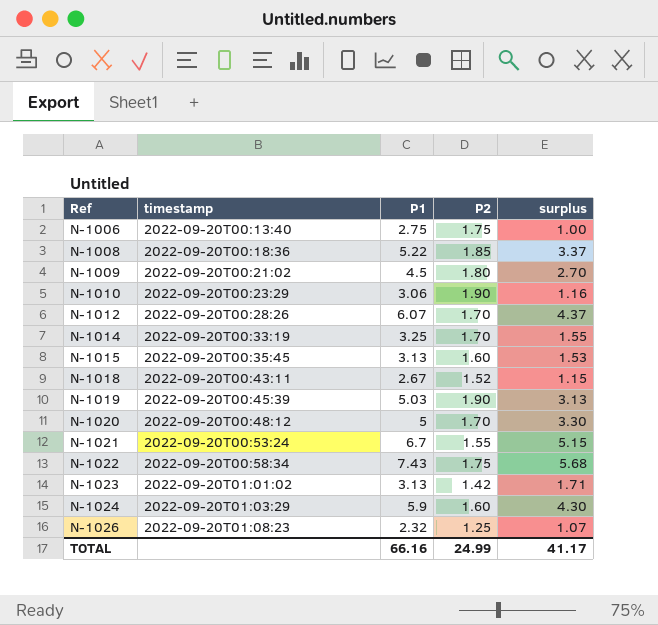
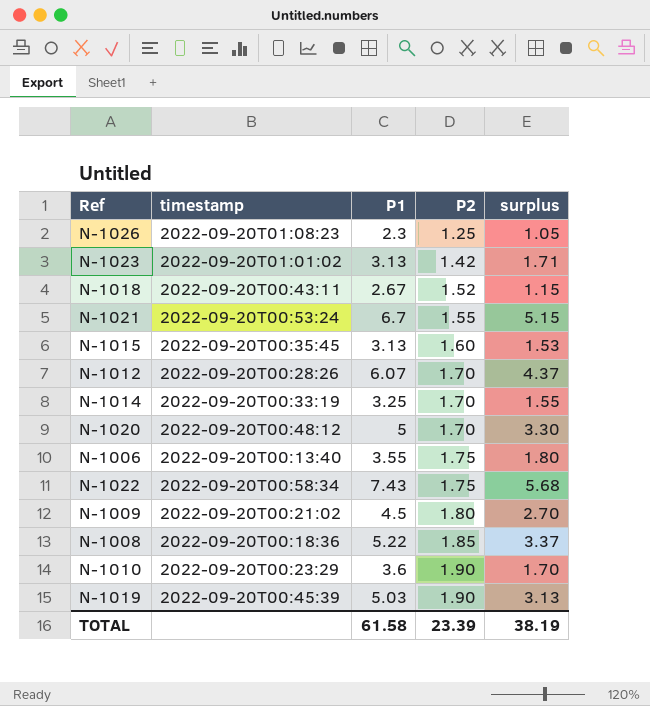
row order: Ref ascending -> P2 ascending
row N-1024: 2022-09-20T01:03:29 | 5.9 | 1.60 | 4.30 -> none
N-1026 | P1: 2.32 -> 2.3
N-1026 | surplus: 1.07 -> 1.05
N-1006 | P1: 2.75 -> 3.55
N-1006 | surplus: 1.00 -> 1.80
N-1010 | P1: 3.06 -> 3.6
N-1010 | surplus: 1.16 -> 1.70
TOTAL | P1: 66.16 -> 61.58
TOTAL | P2: 24.99 -> 23.39
TOTAL | surplus: 41.17 -> 38.19

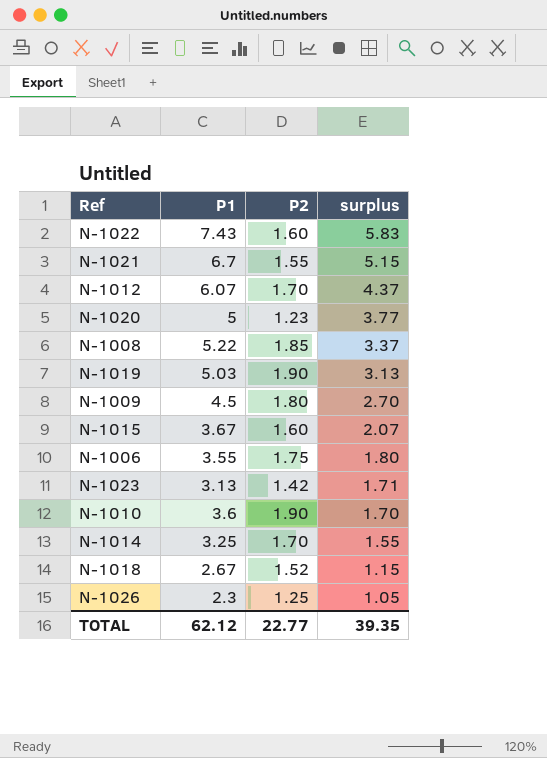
row order: P2 ascending -> surplus descending
column timestamp | position: 2 -> none
N-1022 | P2: 1.75 -> 1.60
N-1022 | surplus: 5.68 -> 5.83
N-1020 | P2: 1.70 -> 1.23
N-1020 | surplus: 3.30 -> 3.77
N-1015 | P1: 3.13 -> 3.67
N-1015 | surplus: 1.53 -> 2.07
TOTAL | P1: 61.58 -> 62.12
TOTAL | P2: 23.39 -> 22.77
TOTAL | surplus: 38.19 -> 39.35

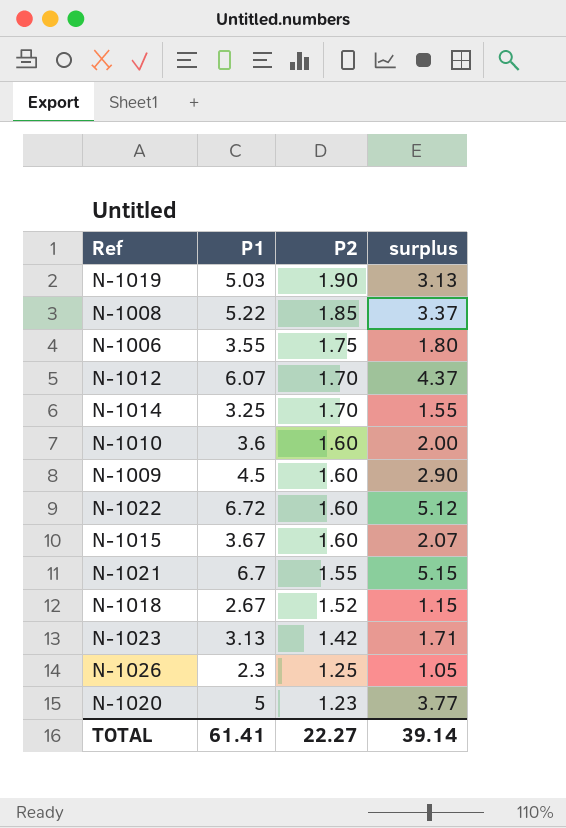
row order: surplus descending -> P2 descending
N-1010 | P2: 1.90 -> 1.60
N-1010 | surplus: 1.70 -> 2.00
N-1009 | P2: 1.80 -> 1.60
N-1009 | surplus: 2.70 -> 2.90
N-1022 | P1: 7.43 -> 6.72
N-1022 | surplus: 5.83 -> 5.12
TOTAL | P1: 62.12 -> 61.41
TOTAL | P2: 22.77 -> 22.27
TOTAL | surplus: 39.35 -> 39.14

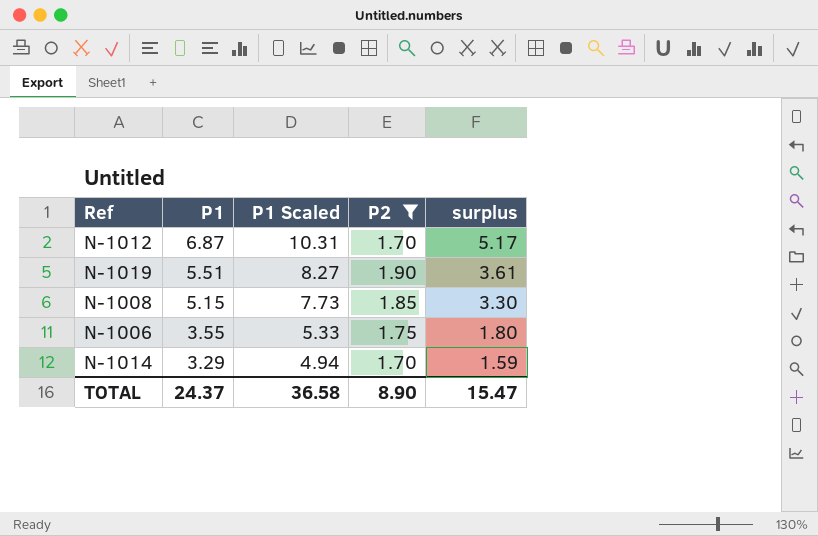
filter: none -> P2 >= 1.70
row order: P2 descending -> P1 descending
column P1 Scaled | formula: none -> [P1] * 1.5
N-1012 | P1: 6.07 -> 6.87
N-1012 | surplus: 4.37 -> 5.17
N-1019 | P1: 5.03 -> 5.51
N-1019 | surplus: 3.13 -> 3.61
N-1008 | P1: 5.22 -> 5.15
N-1008 | surplus: 3.37 -> 3.30
N-1014 | P1: 3.25 -> 3.29
N-1014 | surplus: 1.55 -> 1.59
TOTAL | P1: 61.41 -> 24.37
TOTAL | P2: 22.27 -> 8.90
TOTAL | surplus: 39.14 -> 15.47

